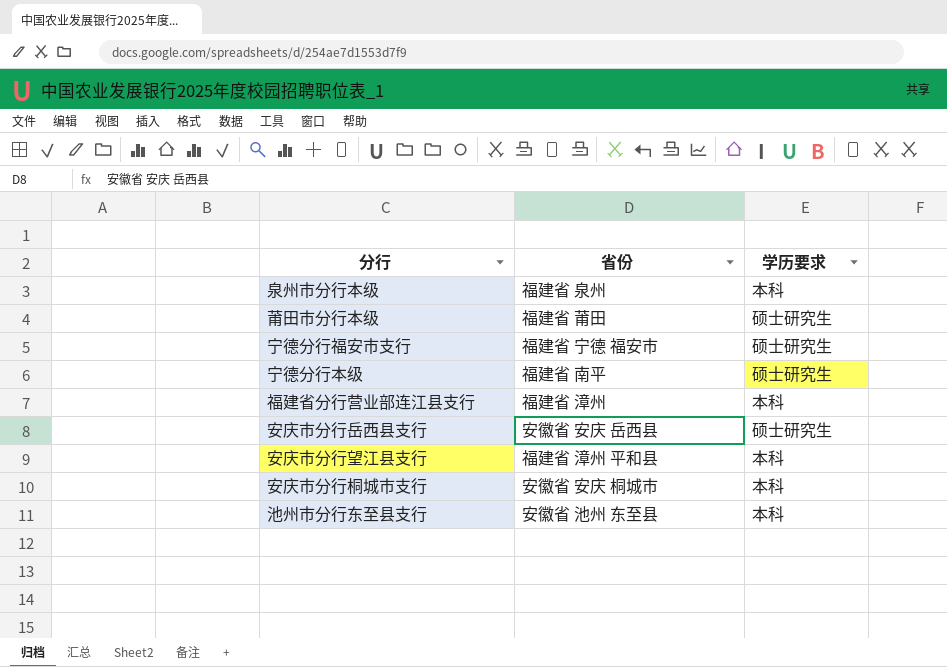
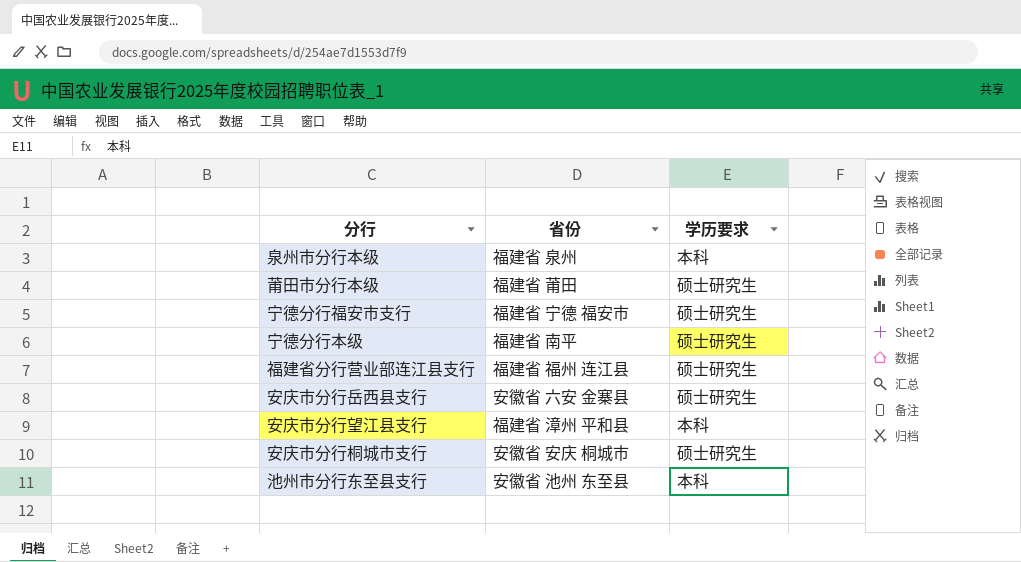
福建省分行营业部连江县支行 | 省份: 福建省 漳州 -> 福建省 福州 连江县
福建省分行营业部连江县支行 | 学历要求: 本科 -> 硕士研究生
安庆市分行岳西县支行 | 省份: 安徽省 安庆 岳西县 -> 安徽省 六安 金寨县
安庆市分行桐城市支行 | 学历要求: 本科 -> 硕士研究生

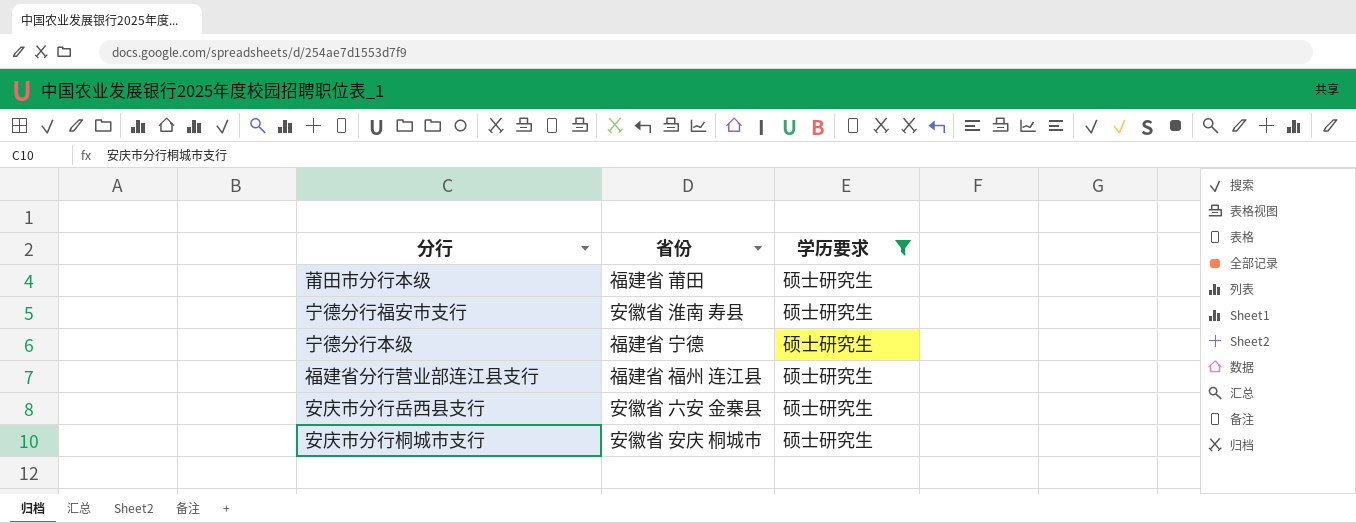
filter: none -> 学历要求 = 硕士研究生
宁德分行福安市支行 | 省份: 福建省 宁德 福安市 -> 安徽省 淮南 寿县
宁德分行本级 | 省份: 福建省 南平 -> 福建省 宁德

